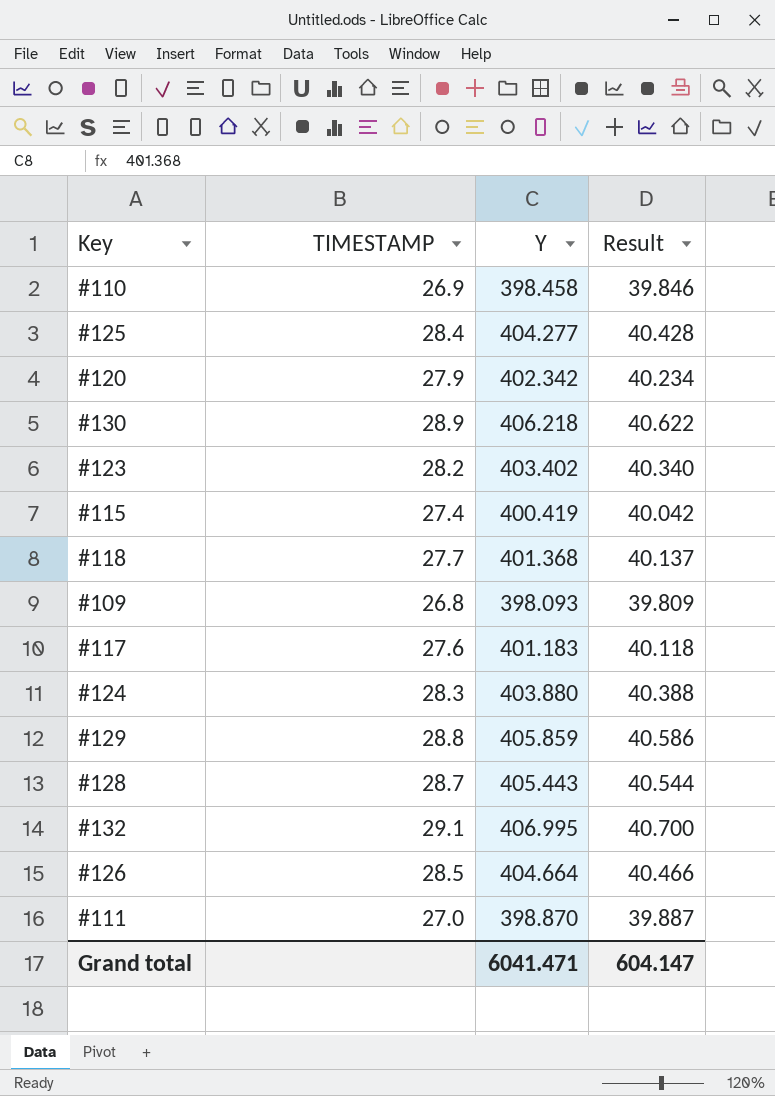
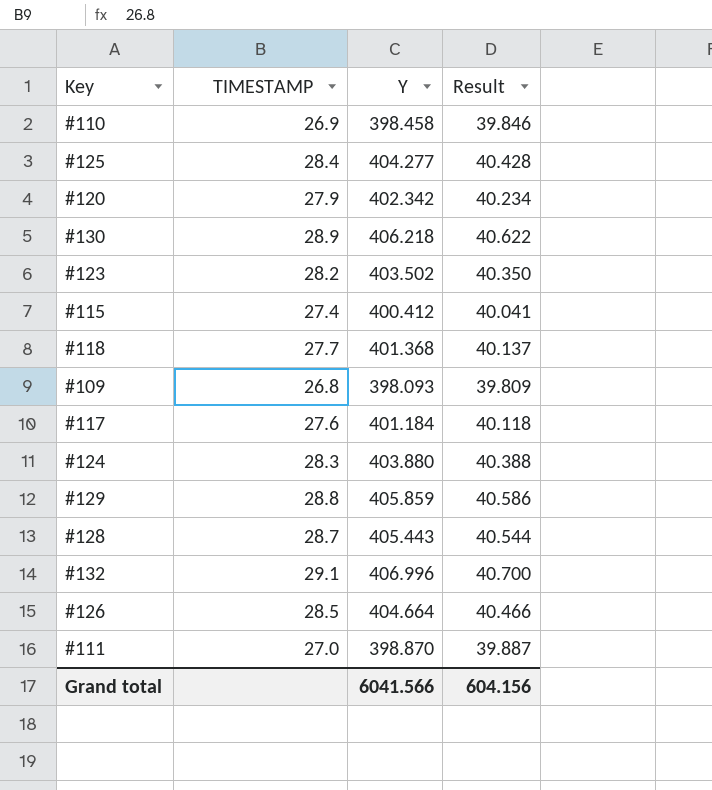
#123 | Y: 403.402 -> 403.502
#123 | Result: 40.340 -> 40.350
#115 | Y: 400.419 -> 400.412
#115 | Result: 40.042 -> 40.041
#117 | Y: 401.183 -> 401.184
#132 | Y: 406.995 -> 406.996
Grand total | Y: 6041.471 -> 6041.566
Grand total | Result: 604.147 -> 604.156

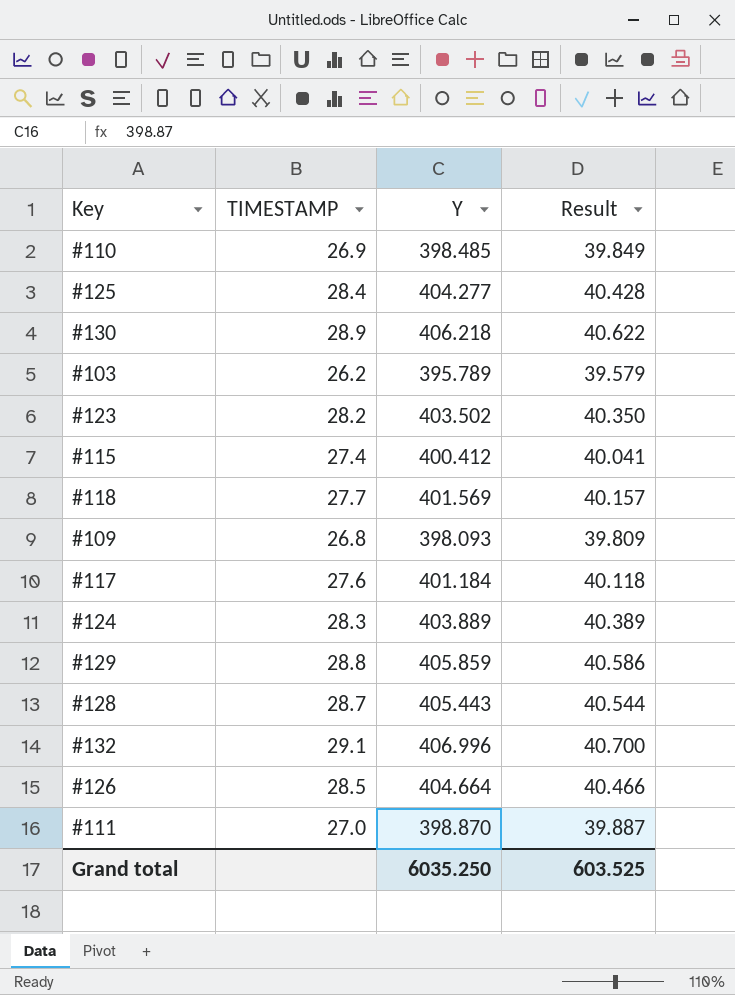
row #120: 27.9 | 402.342 | 40.234 -> none
#110 | Y: 398.458 -> 398.485
#110 | Result: 39.846 -> 39.849
row #103: none -> 26.2 | 395.789 | 39.579
#118 | Y: 401.368 -> 401.569
#118 | Result: 40.137 -> 40.157
#124 | Y: 403.880 -> 403.889
#124 | Result: 40.388 -> 40.389
Grand total | Y: 6041.566 -> 6035.250
Grand total | Result: 604.156 -> 603.525

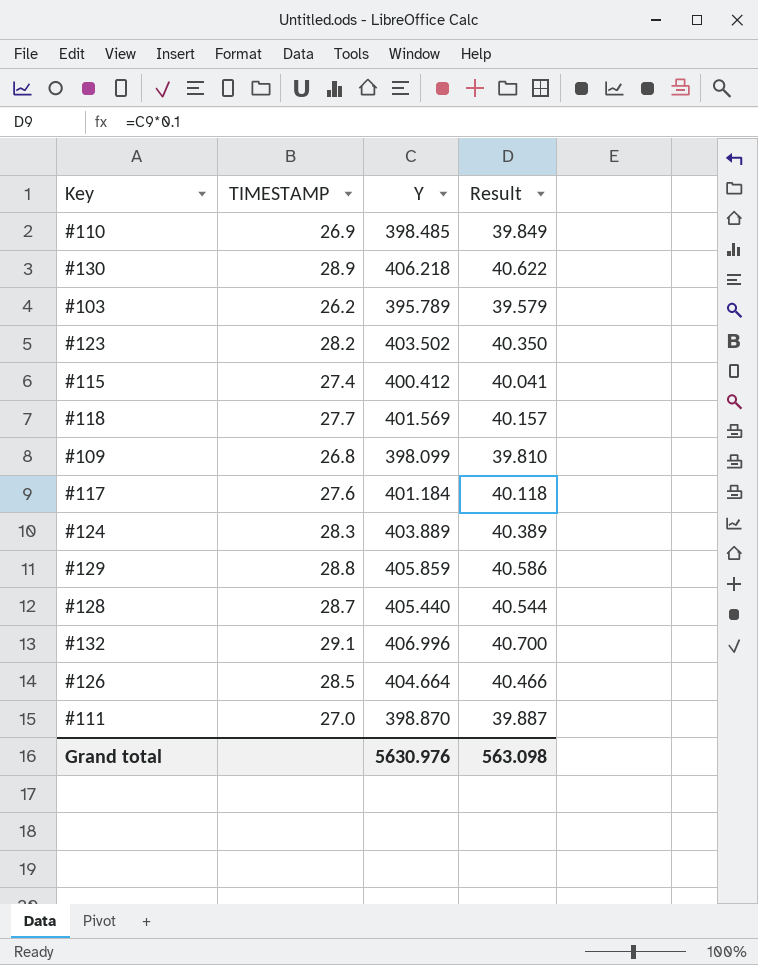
row #125: 28.4 | 404.277 | 40.428 -> none
#109 | Y: 398.093 -> 398.099
#109 | Result: 39.809 -> 39.810
#128 | Y: 405.443 -> 405.440
Grand total | Y: 6035.250 -> 5630.976
Grand total | Result: 603.525 -> 563.098

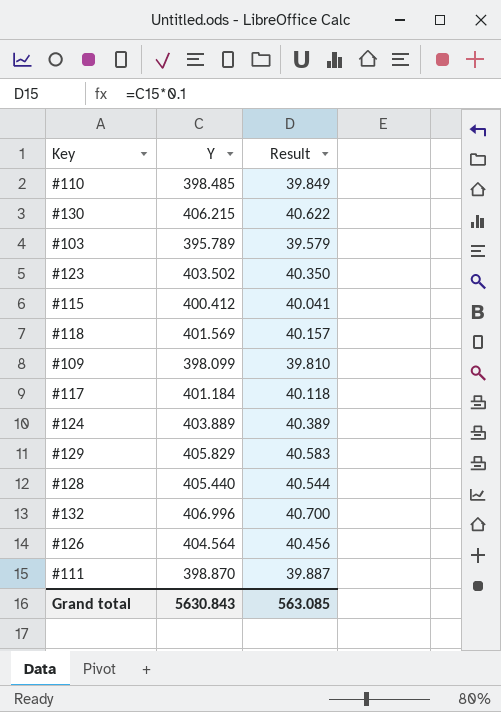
column TIMESTAMP | position: 2 -> none
#130 | Y: 406.218 -> 406.215
#129 | Y: 405.859 -> 405.829
#129 | Result: 40.586 -> 40.583
#126 | Y: 404.664 -> 404.564
#126 | Result: 40.466 -> 40.456
Grand total | Y: 5630.976 -> 5630.843
Grand total | Result: 563.098 -> 563.085

